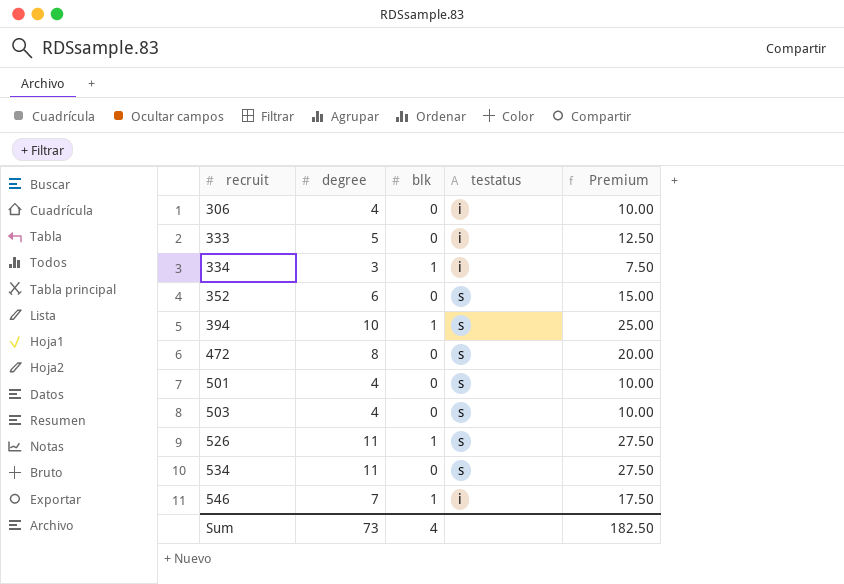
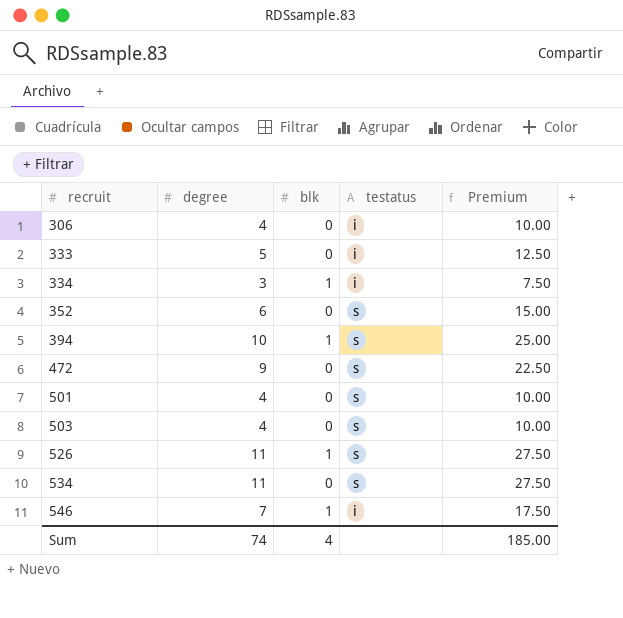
472 | degree: 8 -> 9
472 | Premium: 20.00 -> 22.50
Sum | degree: 73 -> 74
Sum | Premium: 182.50 -> 185.00

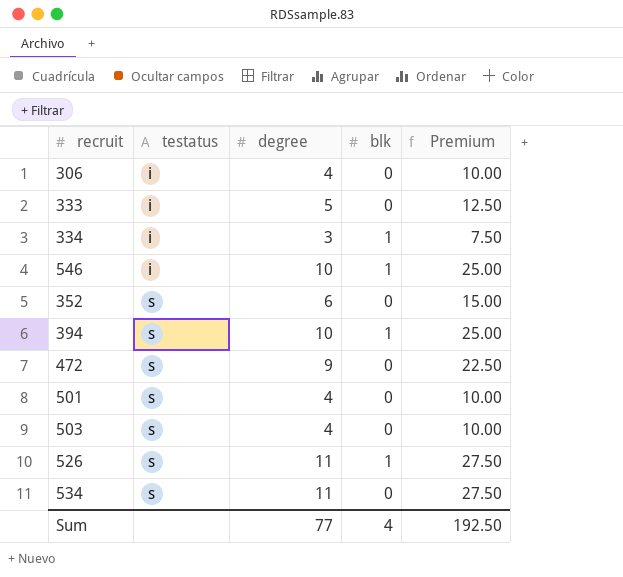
row order: recruit ascending -> testatus ascending
column testatus | position: 4 -> 2
546 | degree: 7 -> 10
546 | Premium: 17.50 -> 25.00
Sum | degree: 74 -> 77
Sum | Premium: 185.00 -> 192.50

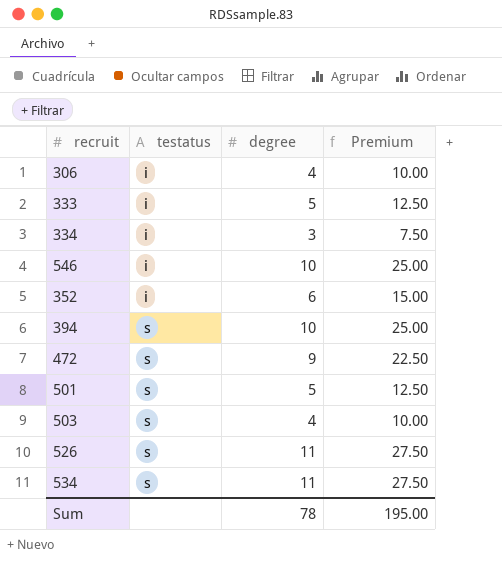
column blk | position: 4 -> none
352 | testatus: s -> i
501 | degree: 4 -> 5
501 | Premium: 10.00 -> 12.50
Sum | degree: 77 -> 78
Sum | Premium: 192.50 -> 195.00

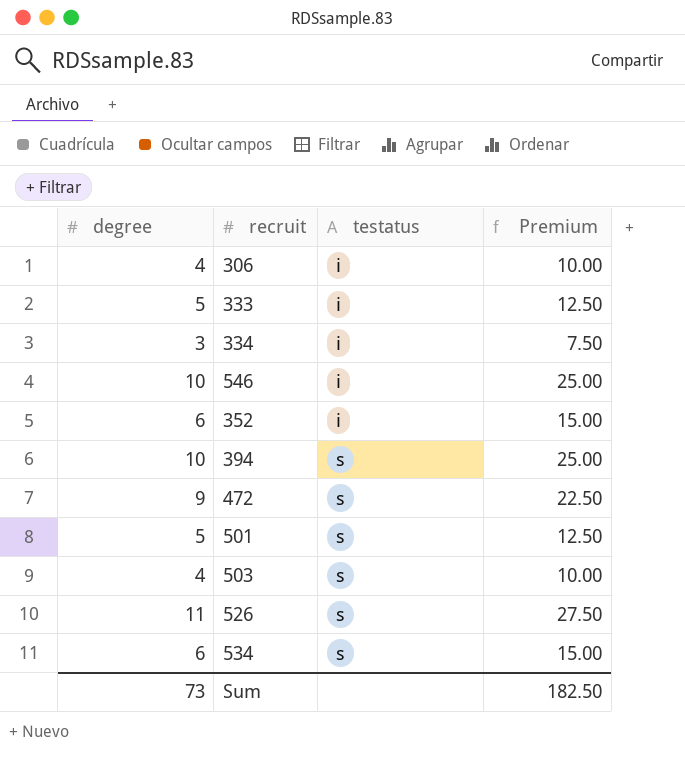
column degree | position: 3 -> 1
534 | degree: 11 -> 6
534 | Premium: 27.50 -> 15.00
Sum | degree: 78 -> 73
Sum | Premium: 195.00 -> 182.50

